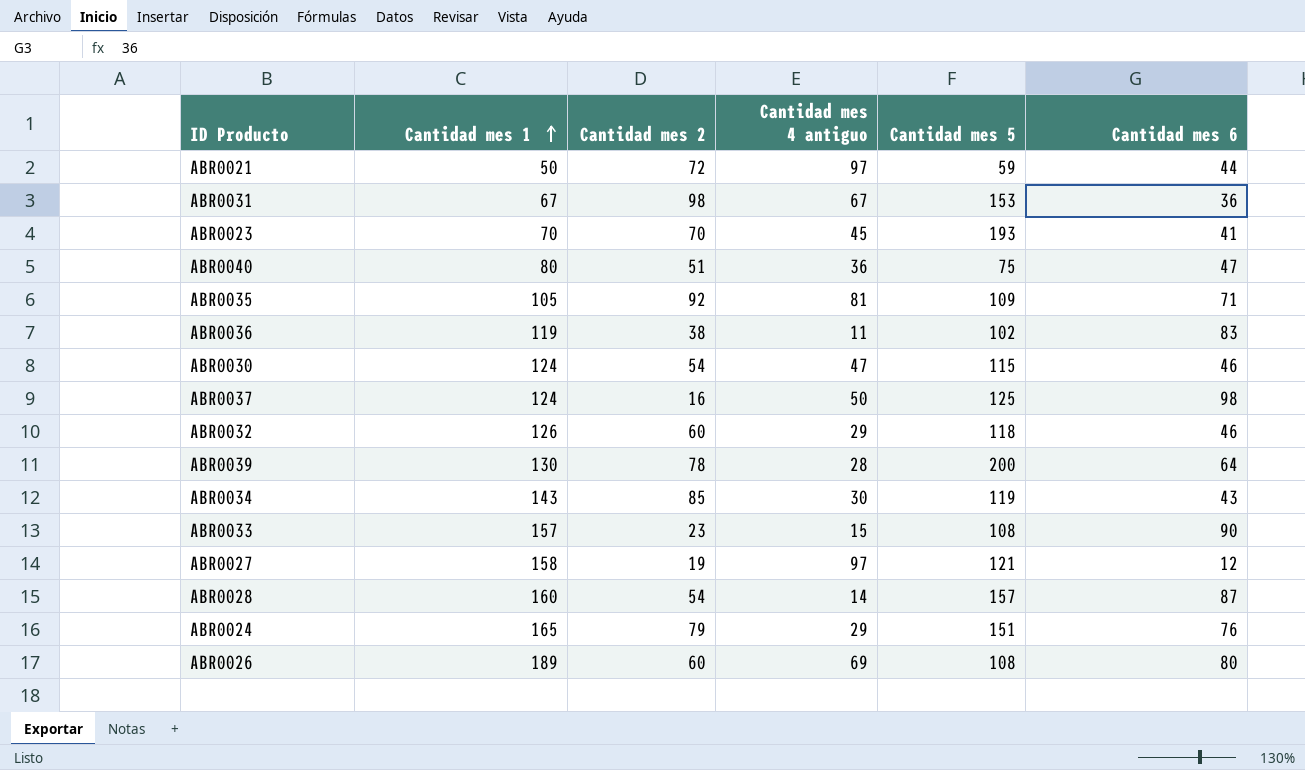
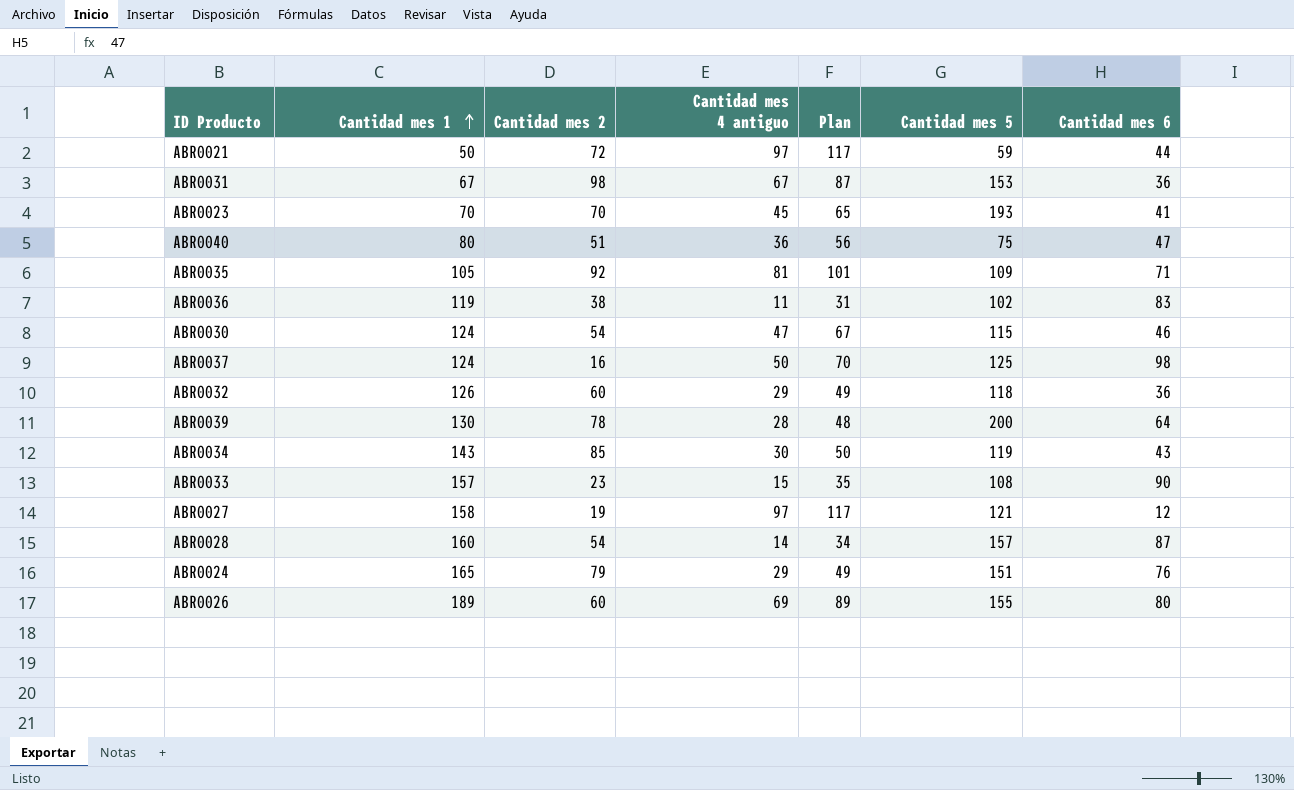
column Plan | formula: none -> [Cantidad mes 4 antiguo] + 20
ABR0032 | Cantidad mes 6: 46 -> 36
ABR0026 | Cantidad mes 5: 108 -> 155

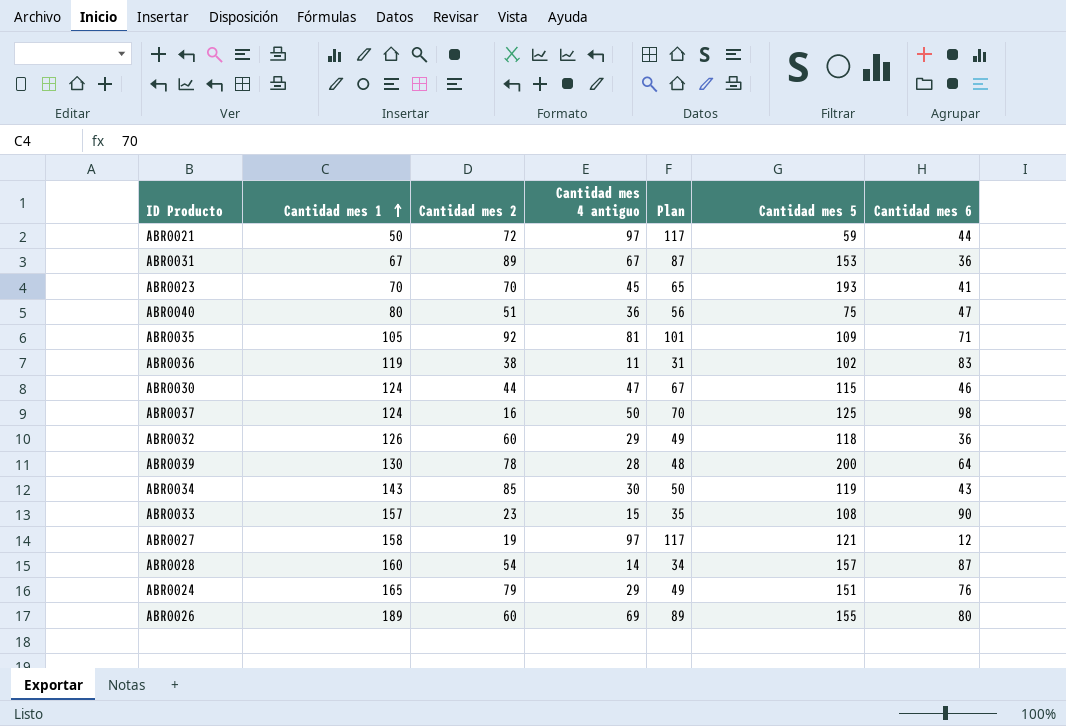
ABR0031 | Cantidad mes 2: 98 -> 89
ABR0030 | Cantidad mes 2: 54 -> 44

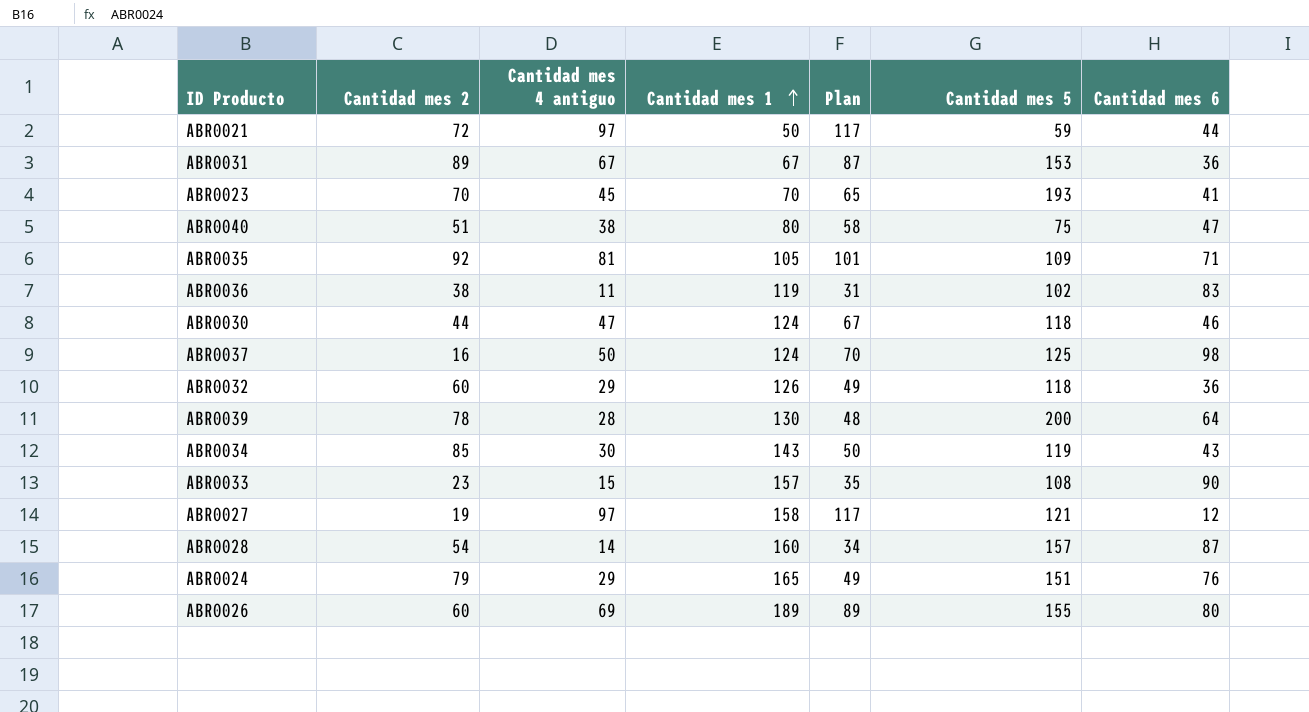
column Cantidad mes 1 | position: 2 -> 4
ABR0040 | Cantidad mes 4 antiguo: 36 -> 38
ABR0040 | Plan: 56 -> 58
ABR0030 | Cantidad mes 5: 115 -> 118

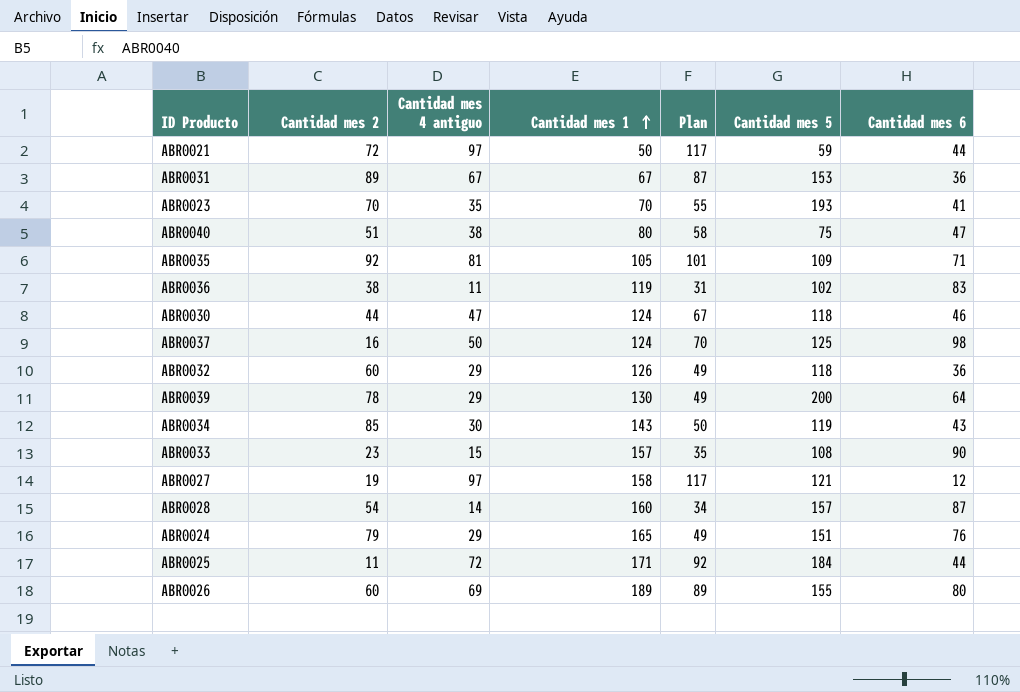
ABR0023 | Cantidad mes 4 antiguo: 45 -> 35
ABR0023 | Plan: 65 -> 55
ABR0039 | Cantidad mes 4 antiguo: 28 -> 29
ABR0039 | Plan: 48 -> 49
row ABR0025: none -> 11 | 72 | 171 | 92 | 184 | 44

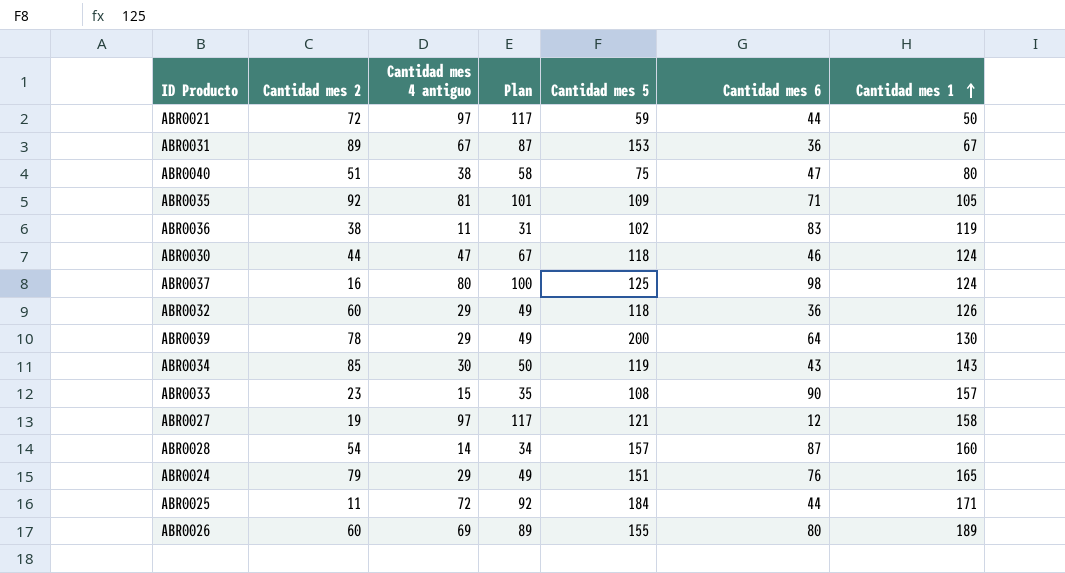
column Cantidad mes 1 | position: 4 -> 7
row ABR0023: 70 | 35 | 70 | 55 | 193 | 41 -> none
ABR0037 | Cantidad mes 4 antiguo: 50 -> 80
ABR0037 | Plan: 70 -> 100

